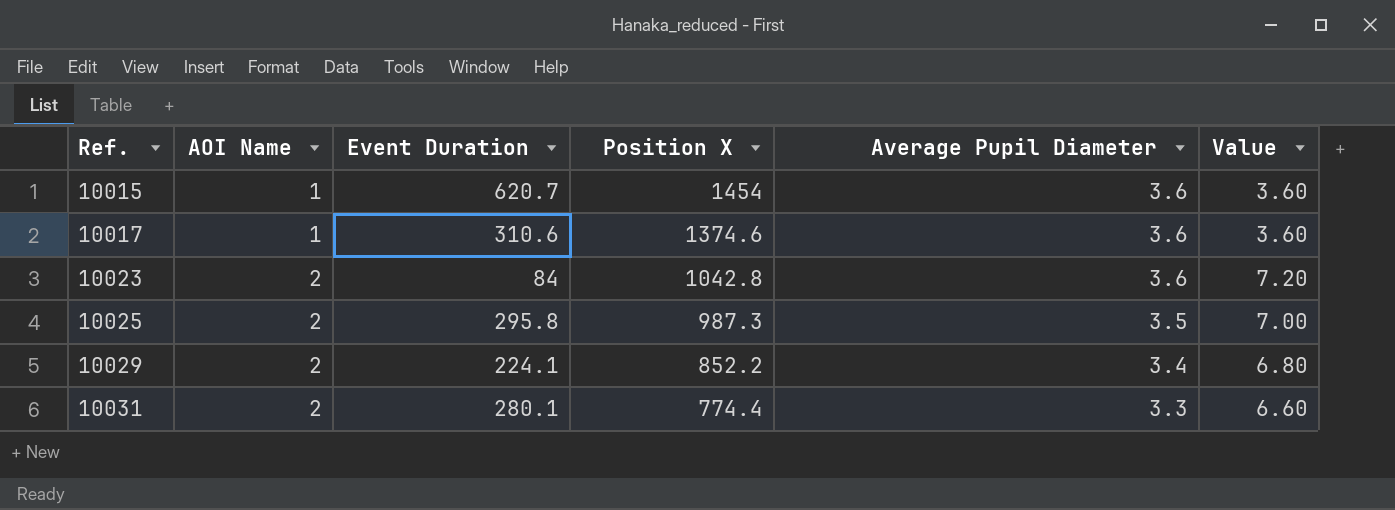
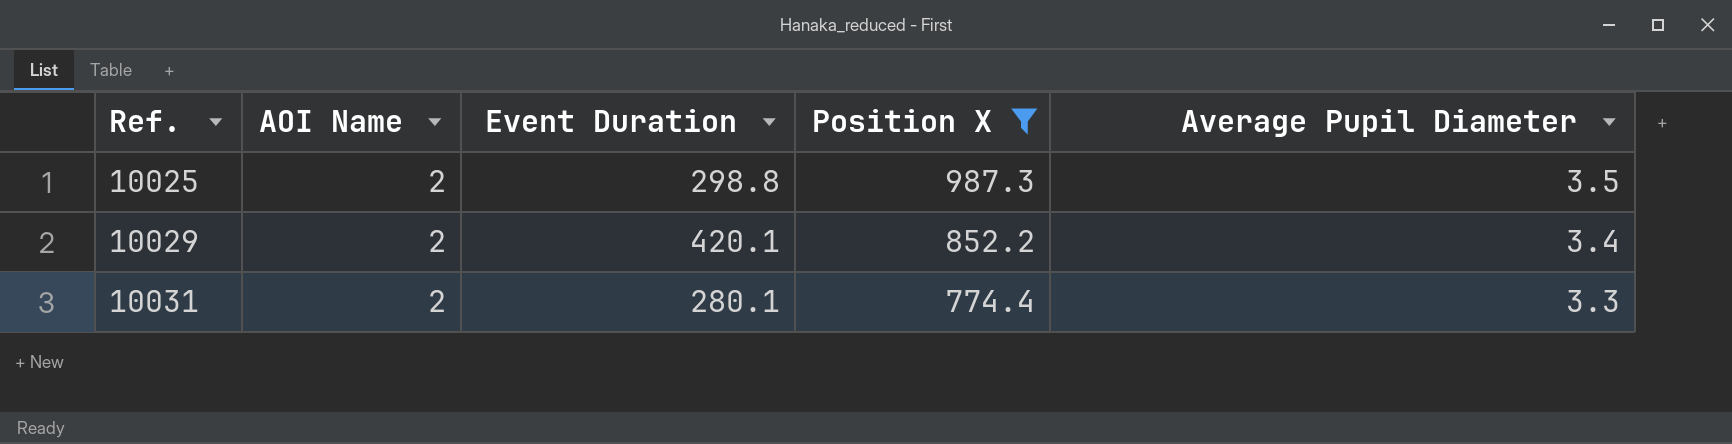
filter: none -> Position X <= 987.3
column Value | formula: [AOI Name] * [Average Pupil Diameter] -> none
10025 | Event Duration: 295.8 -> 298.8
10029 | Event Duration: 224.1 -> 420.1

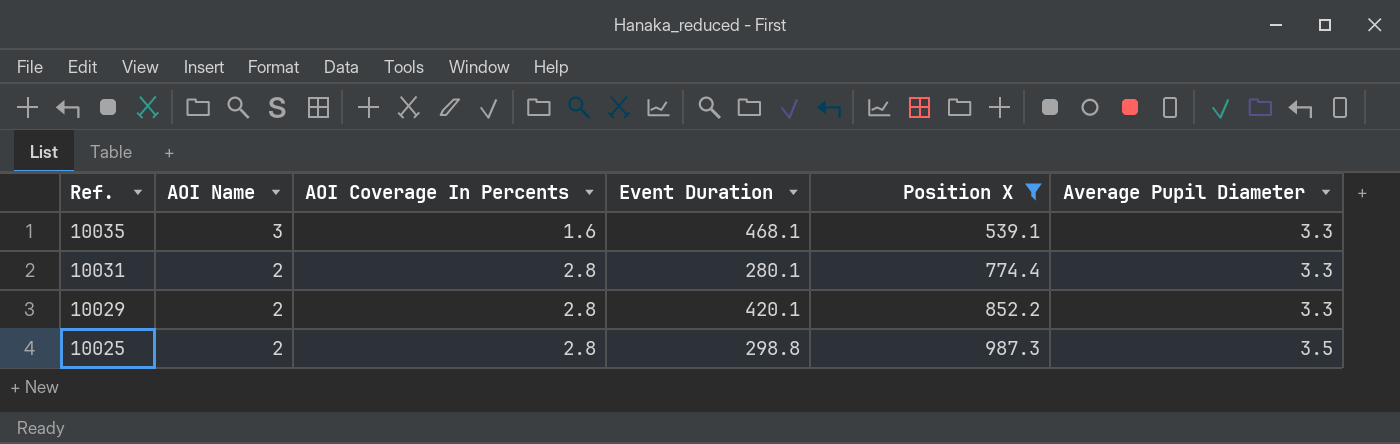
row order: Ref. ascending -> Ref. descending
column AOI Coverage In Percents | position: none -> 3
row 10035: none -> 3 | 1.6 | 468.1 | 539.1 | 3.3
10029 | Average Pupil Diameter: 3.4 -> 3.3

